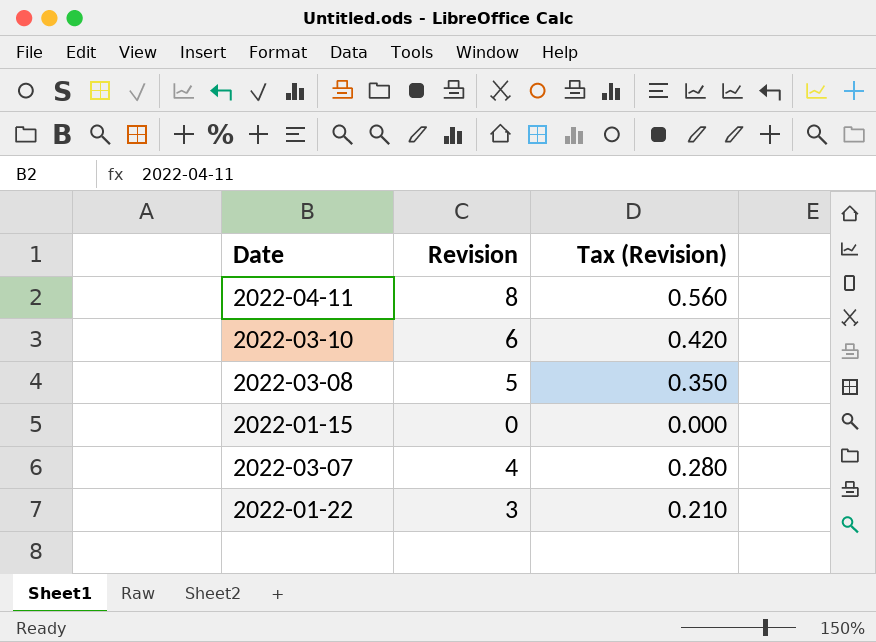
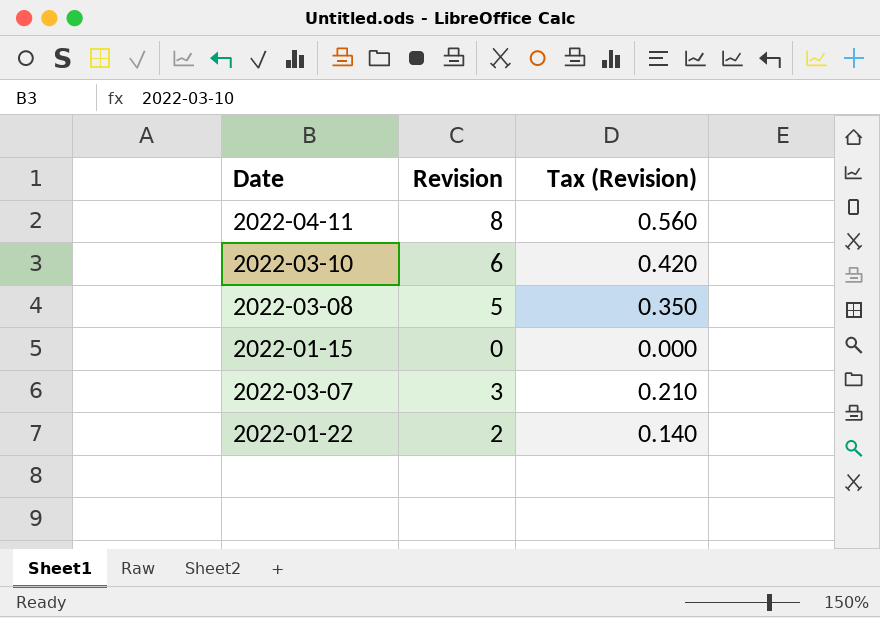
2022-03-07 | Revision: 4 -> 3
2022-03-07 | Tax (Revision): 0.280 -> 0.210
2022-01-22 | Revision: 3 -> 2
2022-01-22 | Tax (Revision): 0.210 -> 0.140

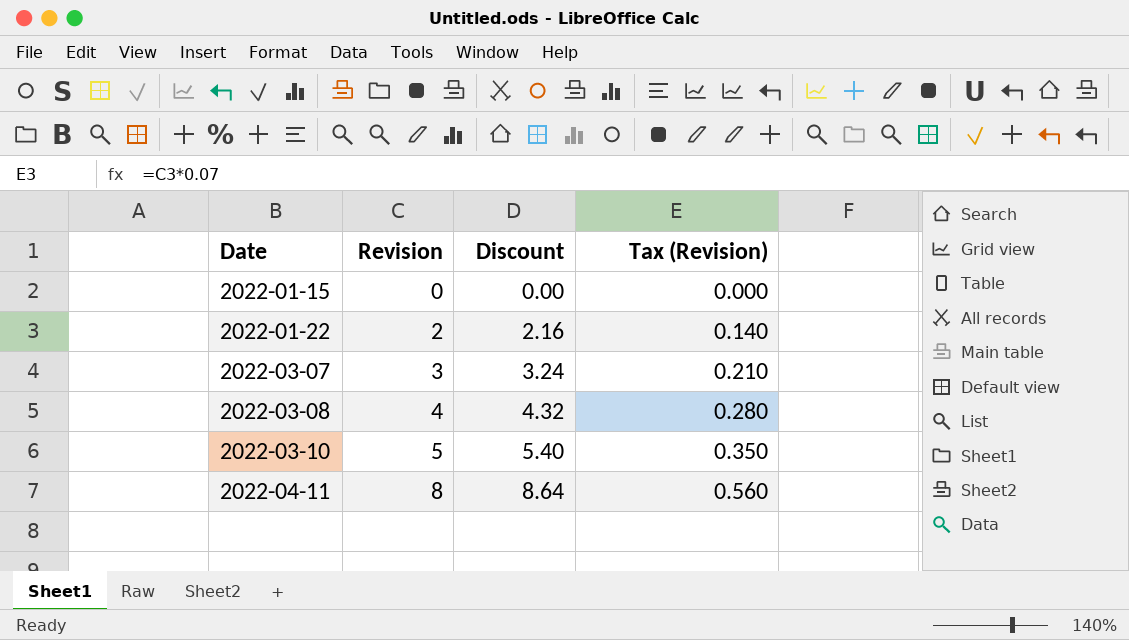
row order: none -> Date ascending
column Discount | formula: none -> [Revision] * 1.08
2022-03-08 | Revision: 5 -> 4
2022-03-08 | Tax (Revision): 0.350 -> 0.280
2022-03-10 | Revision: 6 -> 5
2022-03-10 | Tax (Revision): 0.420 -> 0.350

